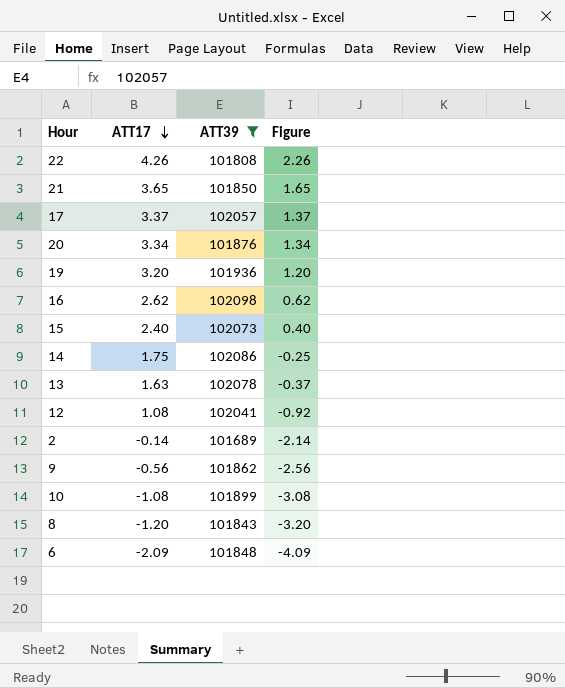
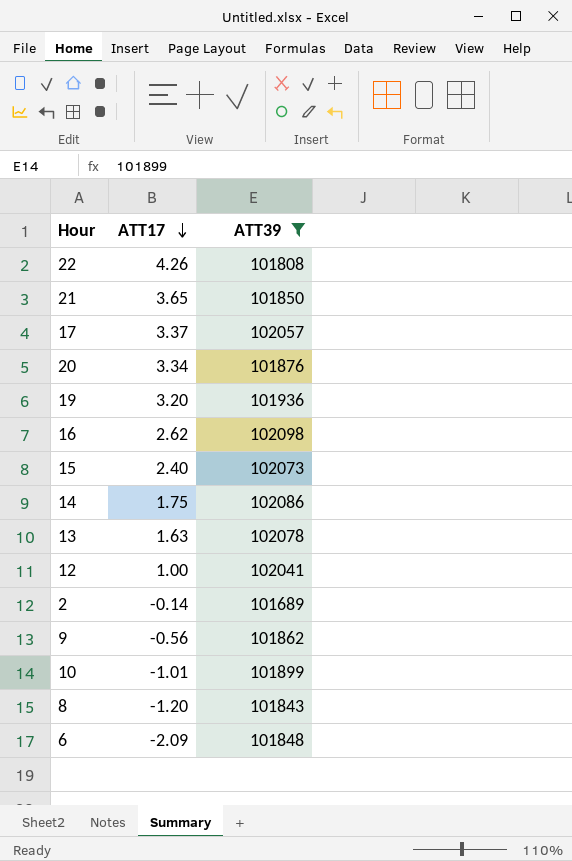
column Figure | formula: [ATT17] - 2 -> none
12 | ATT17: 1.08 -> 1.00
10 | ATT17: -1.08 -> -1.01

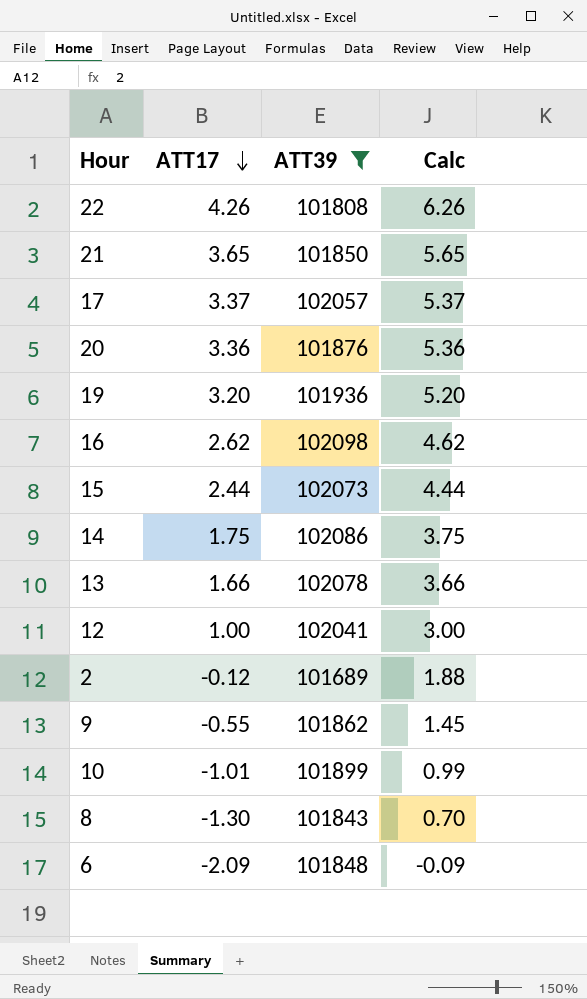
column Calc | formula: none -> [ATT17] + 2
20 | ATT17: 3.34 -> 3.36
15 | ATT17: 2.40 -> 2.44
13 | ATT17: 1.63 -> 1.66
2 | ATT17: -0.14 -> -0.12
9 | ATT17: -0.56 -> -0.55
8 | ATT17: -1.20 -> -1.30

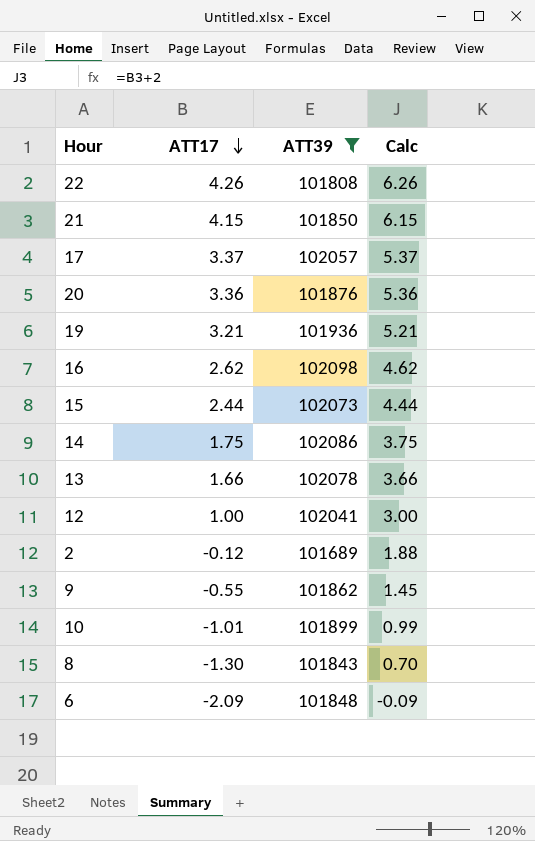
21 | ATT17: 3.65 -> 4.15
21 | Calc: 5.65 -> 6.15
19 | ATT17: 3.20 -> 3.21
19 | Calc: 5.20 -> 5.21

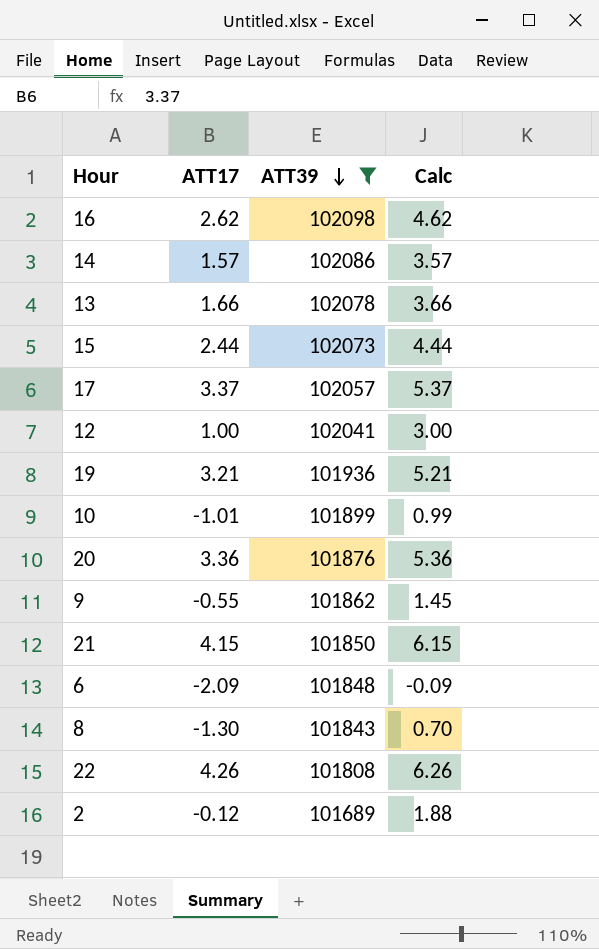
row order: ATT17 descending -> ATT39 descending
14 | ATT17: 1.75 -> 1.57
14 | Calc: 3.75 -> 3.57

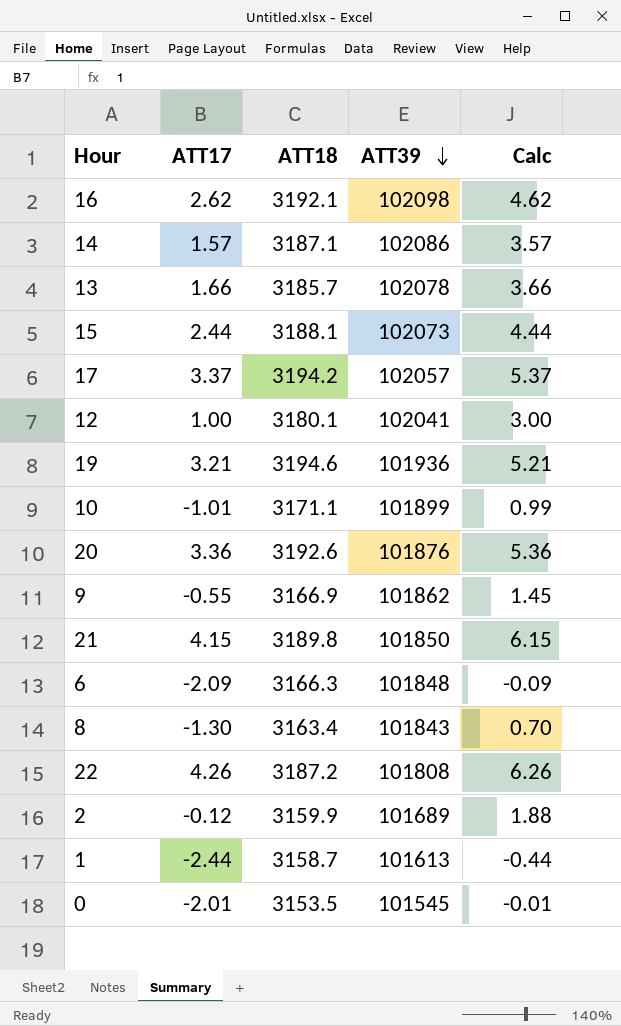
filter: ATT39 >= 101689 -> none
column ATT18 | position: none -> 3

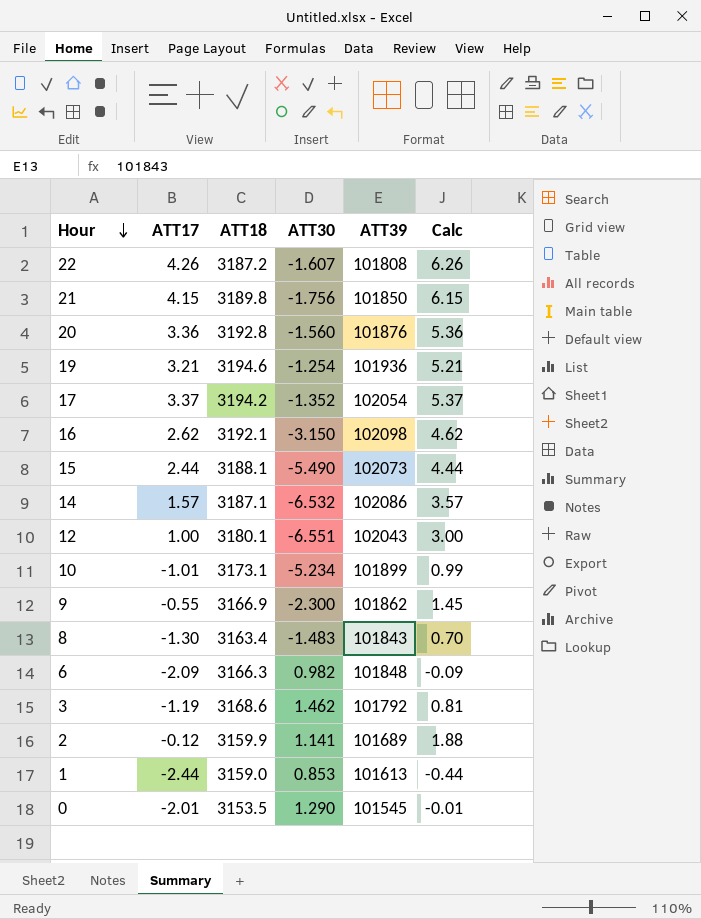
row order: ATT39 descending -> Hour descending
column ATT30 | position: none -> 4
row 13: 1.66 | 3185.7 | 102078 | 3.66 -> none
20 | ATT18: 3192.6 -> 3192.8
17 | ATT39: 102057 -> 102054
12 | ATT39: 102041 -> 102043
10 | ATT18: 3171.1 -> 3173.1
row 3: none -> -1.19 | 3168.6 | 1.462 | 101792 | 0.81
1 | ATT18: 3158.7 -> 3159.0

